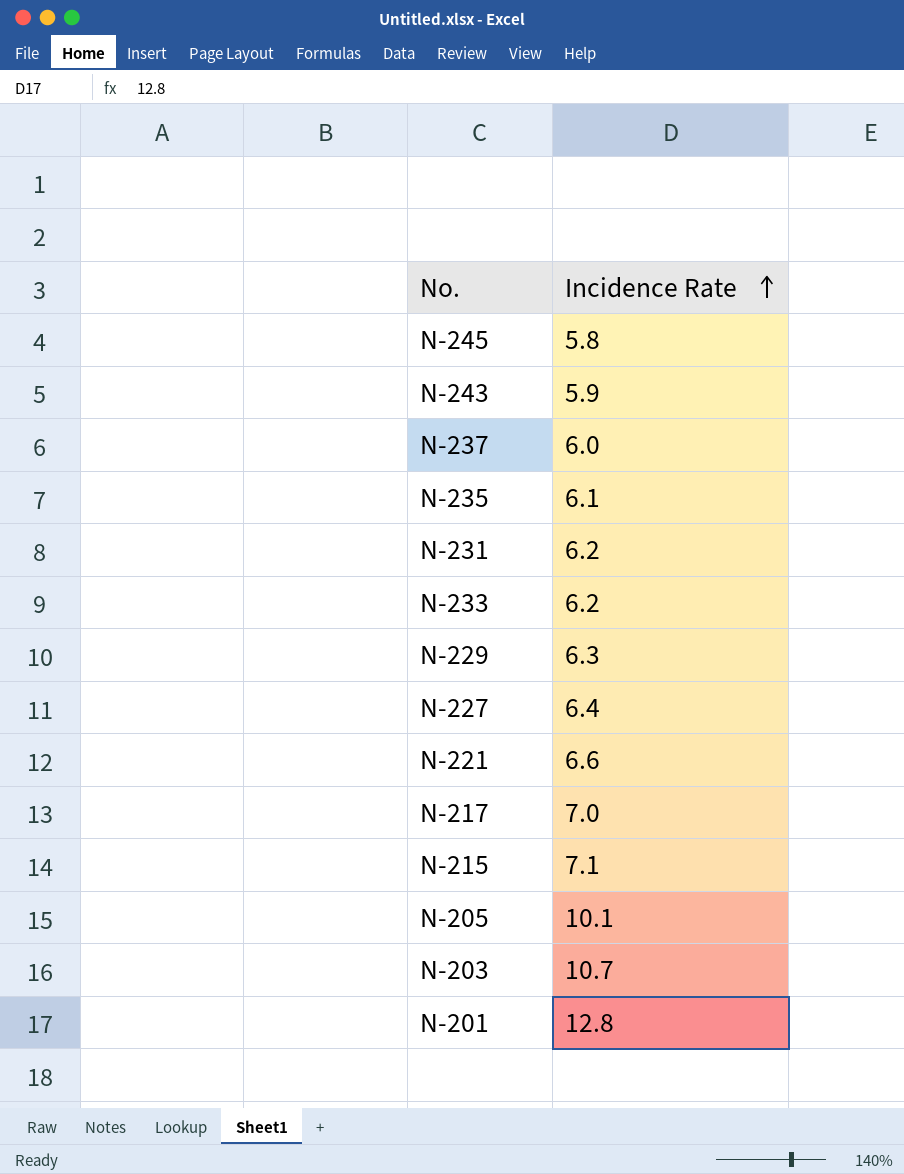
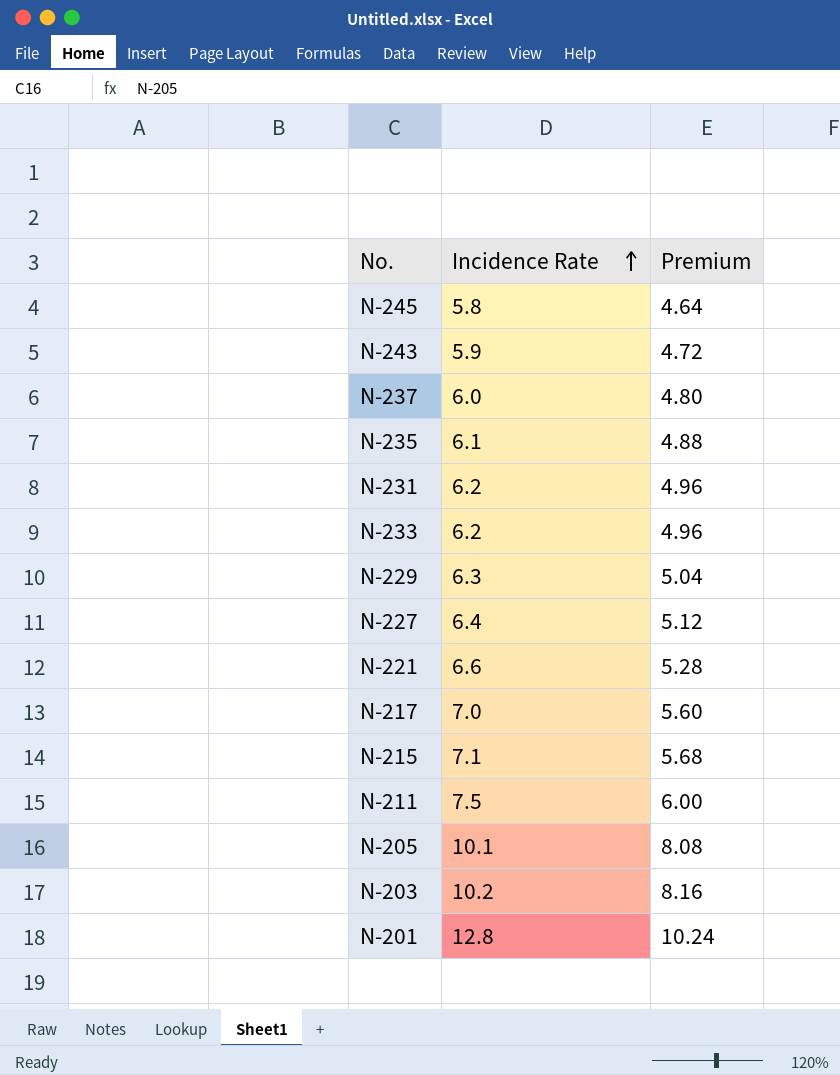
column Premium | formula: none -> [Incidence Rate] * 0.8
row N-211: none -> 7.5 | 6.00
N-203 | Incidence Rate: 10.7 -> 10.2

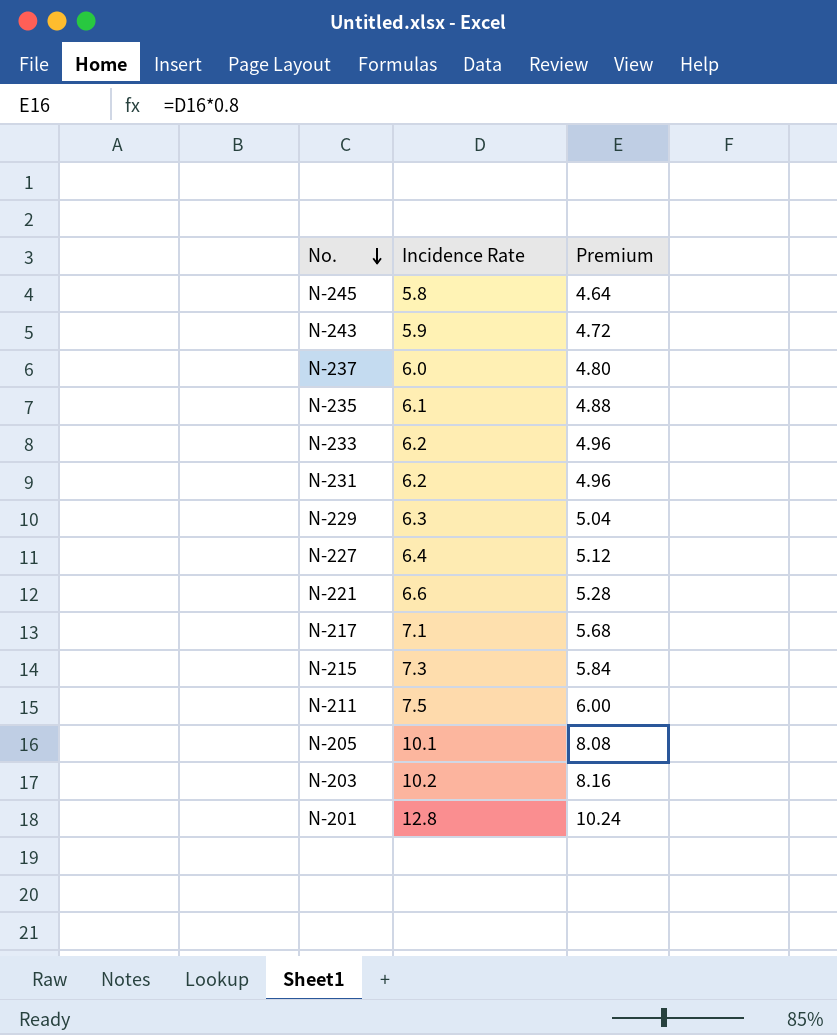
row order: Incidence Rate ascending -> No. descending
N-217 | Incidence Rate: 7.0 -> 7.1
N-217 | Premium: 5.60 -> 5.68
N-215 | Incidence Rate: 7.1 -> 7.3
N-215 | Premium: 5.68 -> 5.84

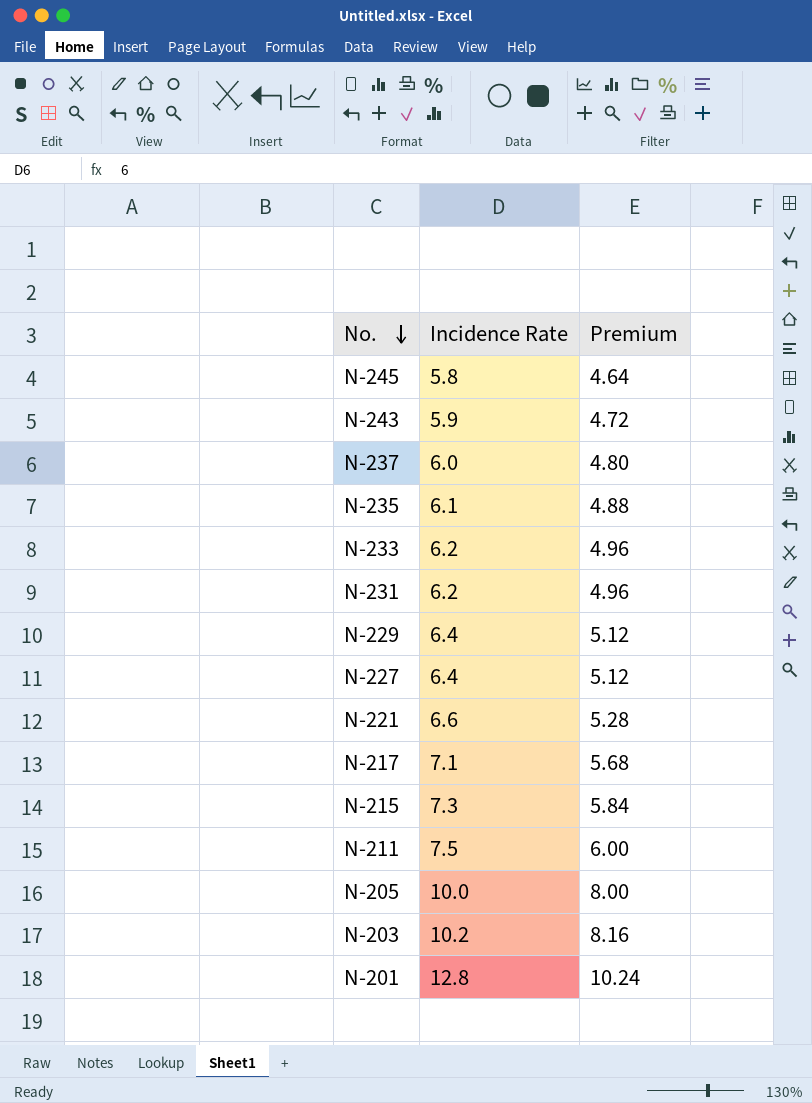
N-229 | Incidence Rate: 6.3 -> 6.4
N-229 | Premium: 5.04 -> 5.12
N-205 | Incidence Rate: 10.1 -> 10.0
N-205 | Premium: 8.08 -> 8.00

